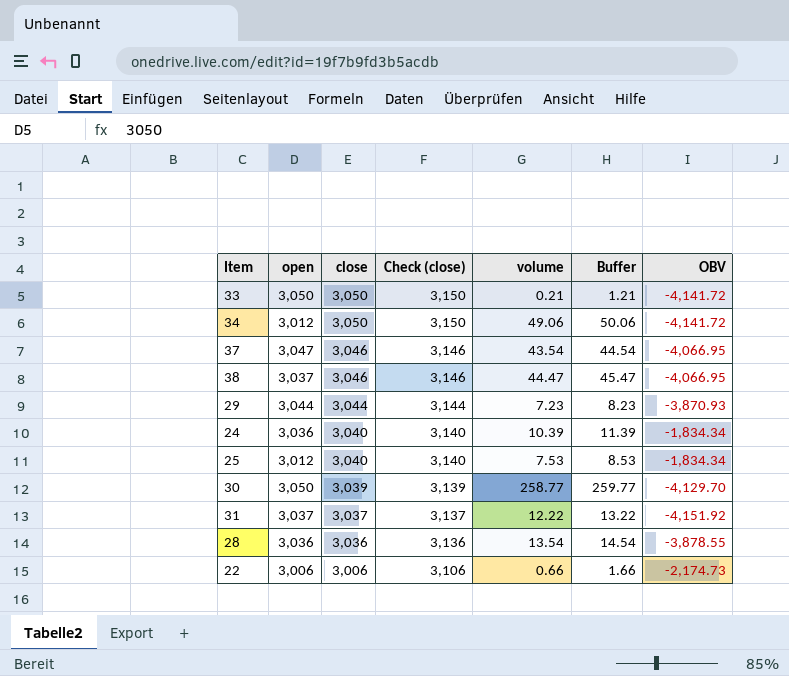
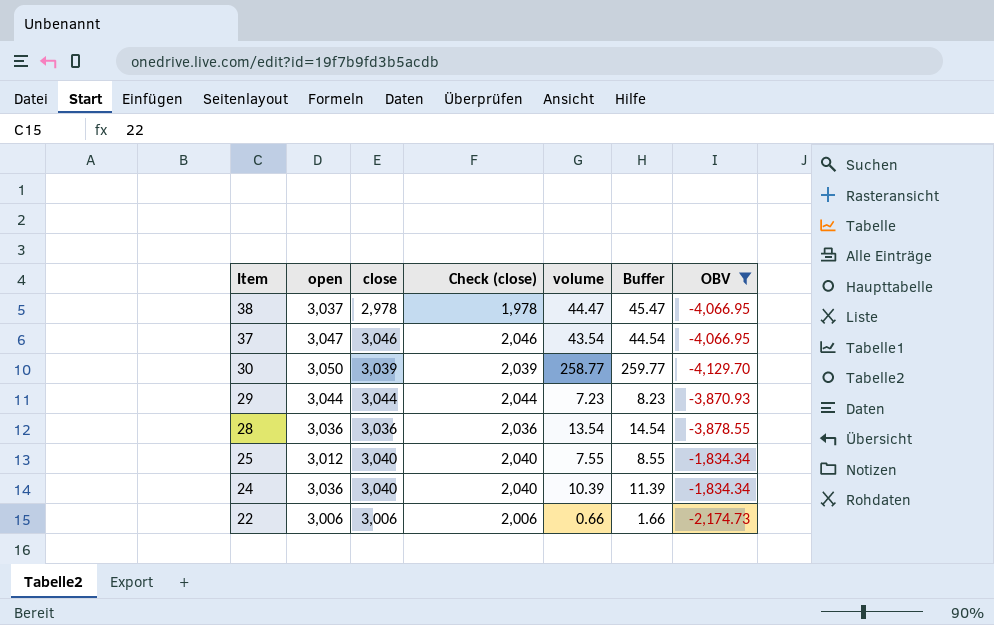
filter: none -> OBV >= -4,129.70
row order: close descending -> Item descending
column Check (close) | formula: [close] + 100 -> [close] - 1000
38 | close: 3,046 -> 2,978
25 | volume: 7.53 -> 7.55
25 | Buffer: 8.53 -> 8.55

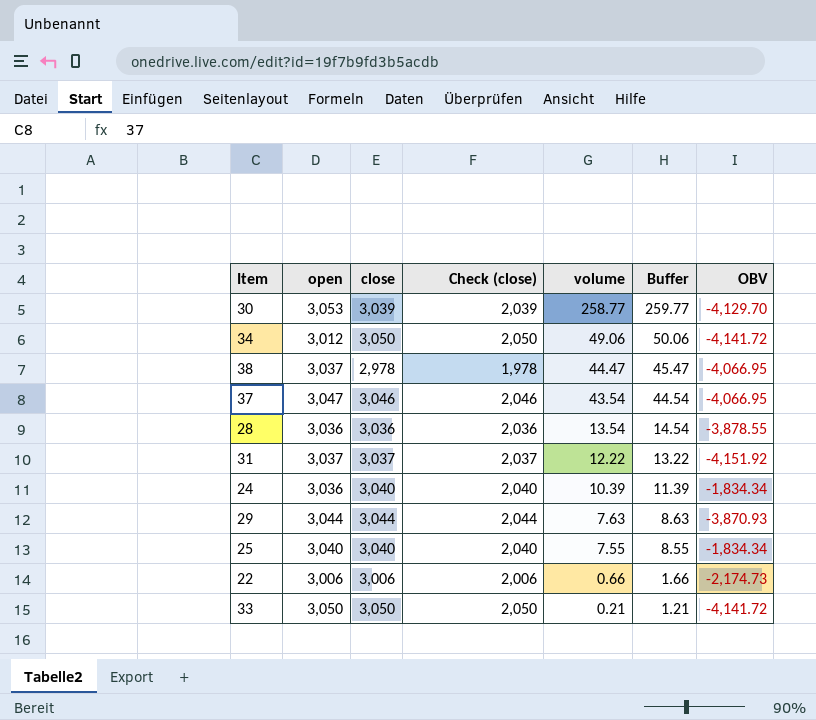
filter: OBV >= -4,129.70 -> none
row order: Item descending -> volume descending
30 | open: 3,050 -> 3,053
29 | volume: 7.23 -> 7.63
29 | Buffer: 8.23 -> 8.63
25 | open: 3,012 -> 3,040

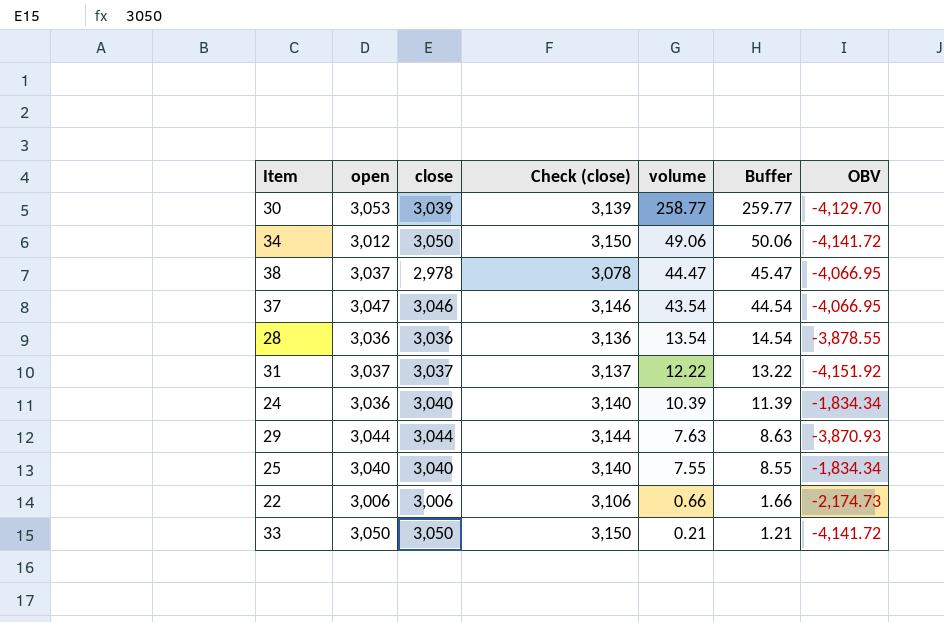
column Check (close) | formula: [close] - 1000 -> [close] + 100

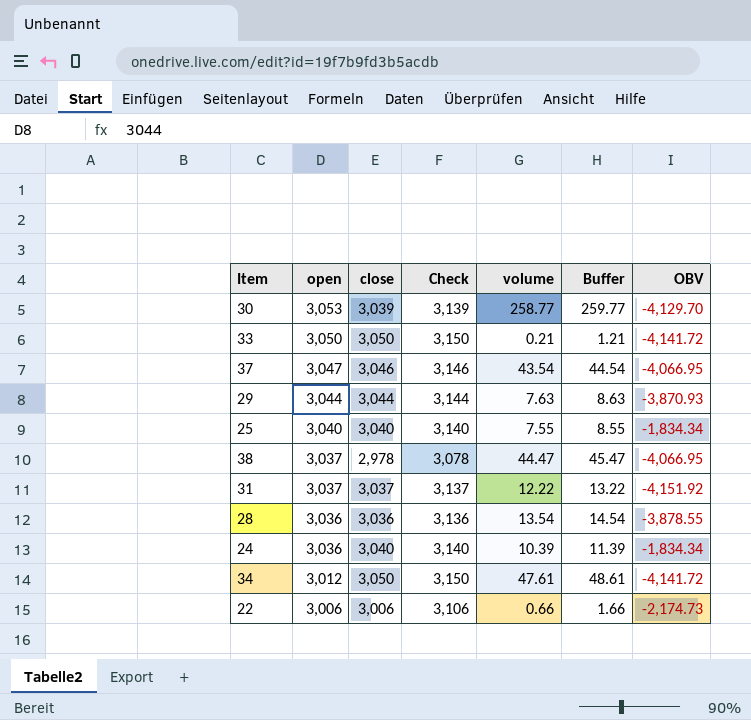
row order: volume descending -> open descending
column name: Check (close) -> Check
34 | volume: 49.06 -> 47.61
34 | Buffer: 50.06 -> 48.61

